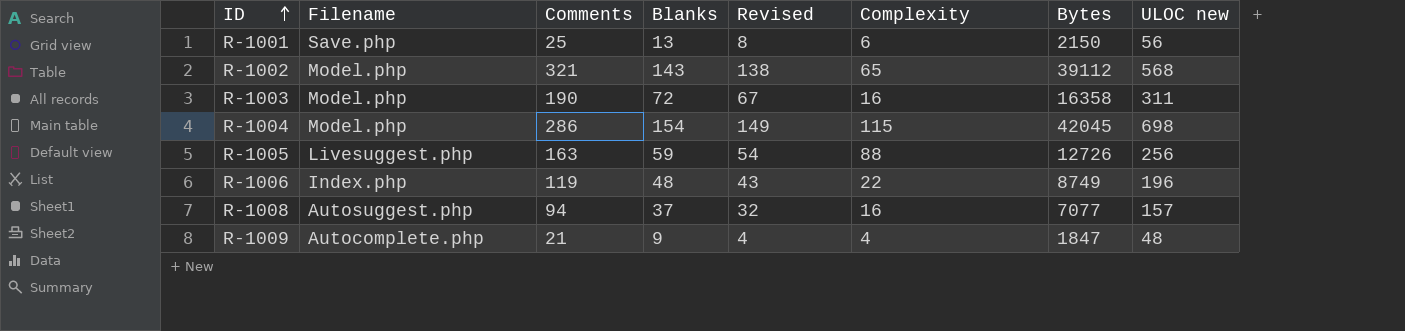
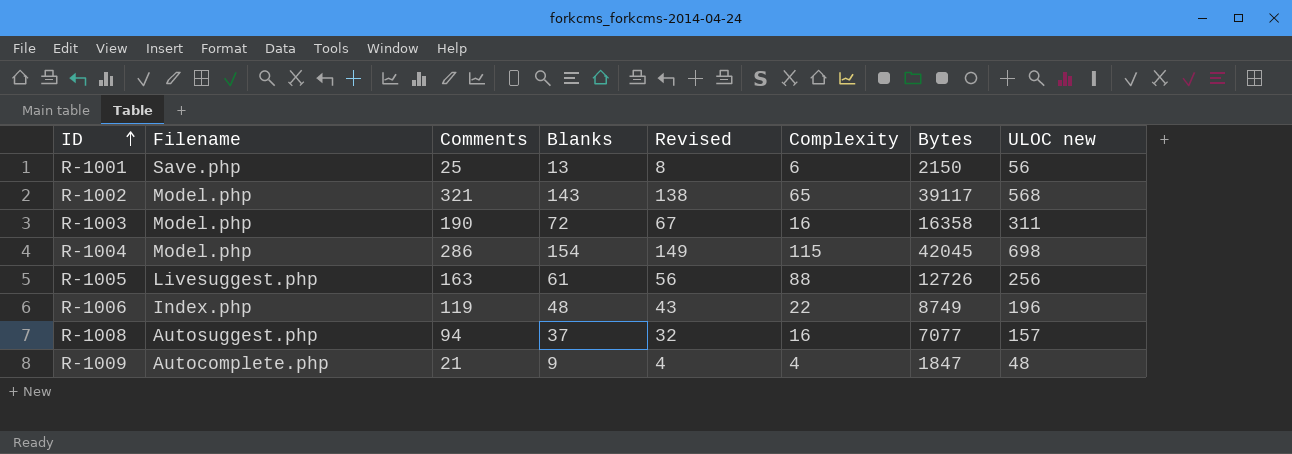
R-1002 | Bytes: 39112 -> 39117
R-1005 | Blanks: 59 -> 61
R-1005 | Revised: 54 -> 56

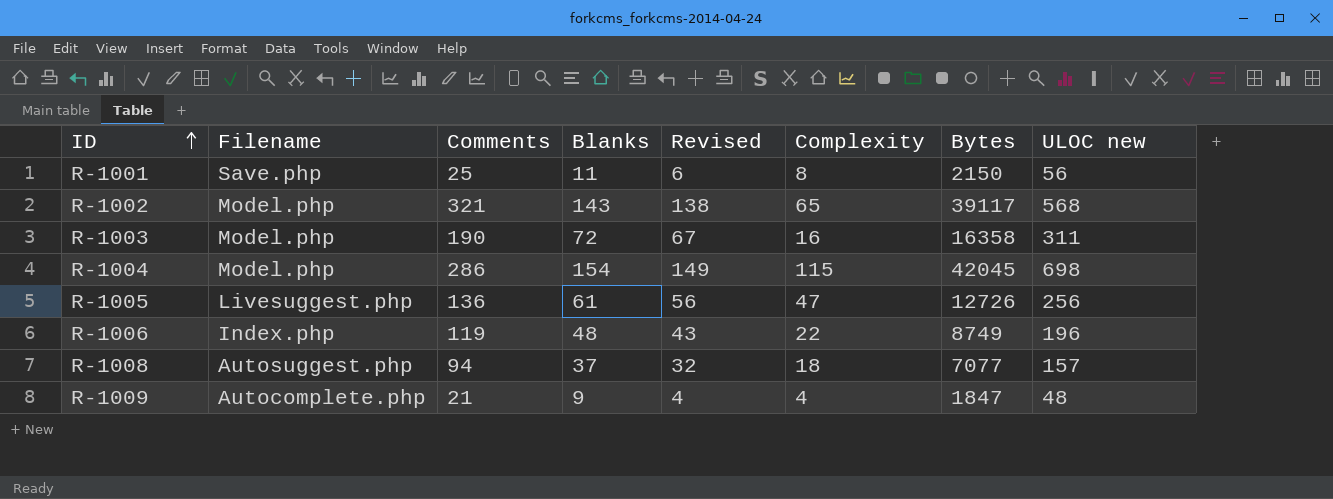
R-1001 | Blanks: 13 -> 11
R-1001 | Revised: 8 -> 6
R-1001 | Complexity: 6 -> 8
R-1005 | Comments: 163 -> 136
R-1005 | Complexity: 88 -> 47
R-1008 | Complexity: 16 -> 18

